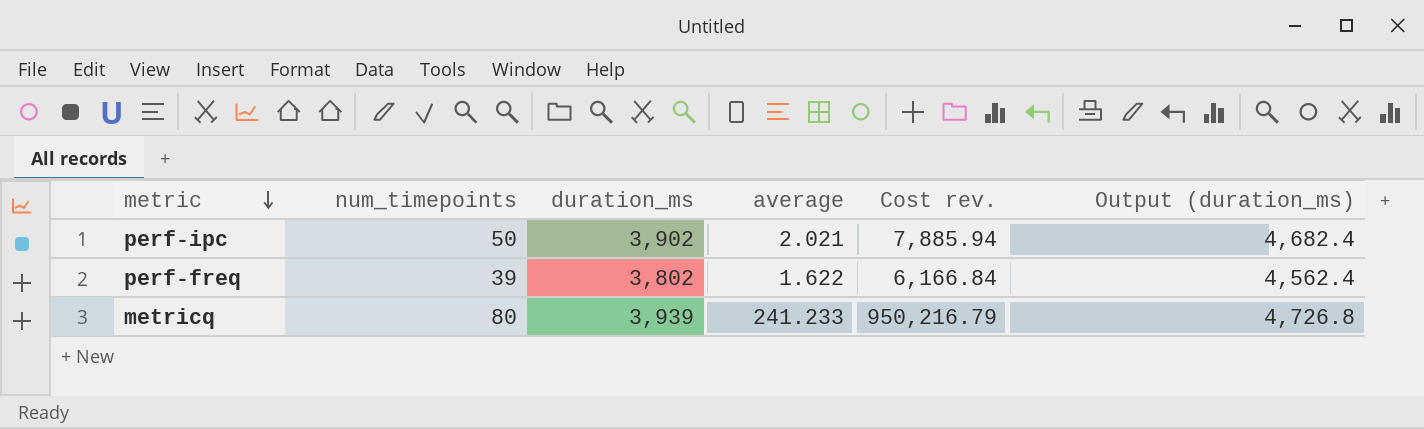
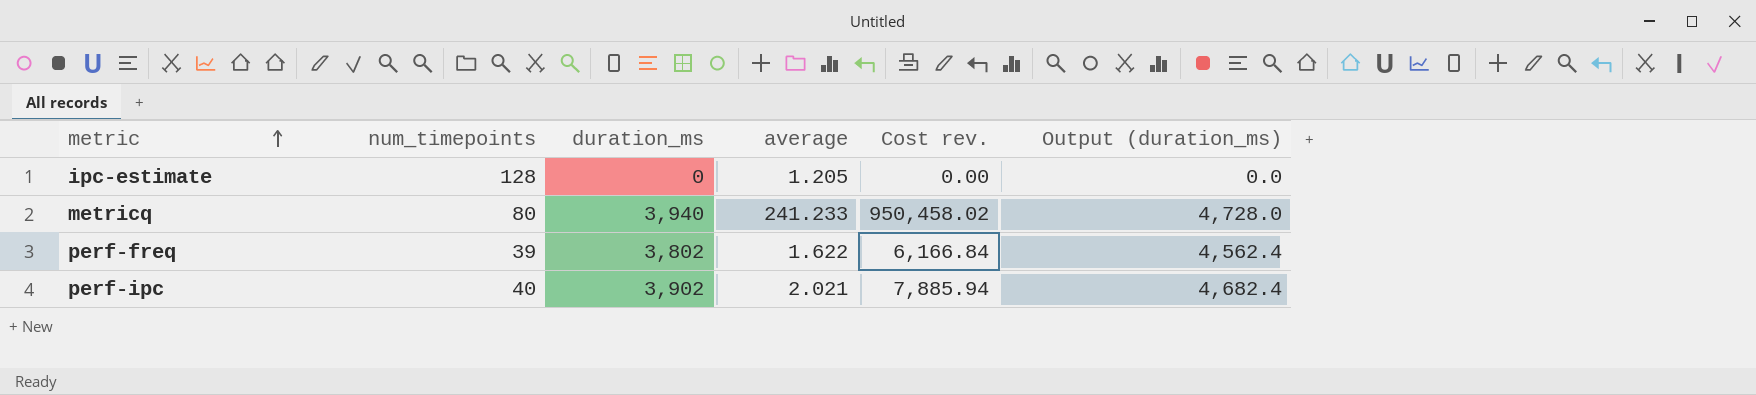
row order: metric descending -> metric ascending
row ipc-estimate: none -> 128 | 0 | 1.205 | 0.00 | 0.0
metricq | duration_ms: 3,939 -> 3,940
metricq | Cost rev.: 950,216.79 -> 950,458.02
metricq | Output (duration_ms): 4,726.8 -> 4,728.0
perf-ipc | num_timepoints: 50 -> 40

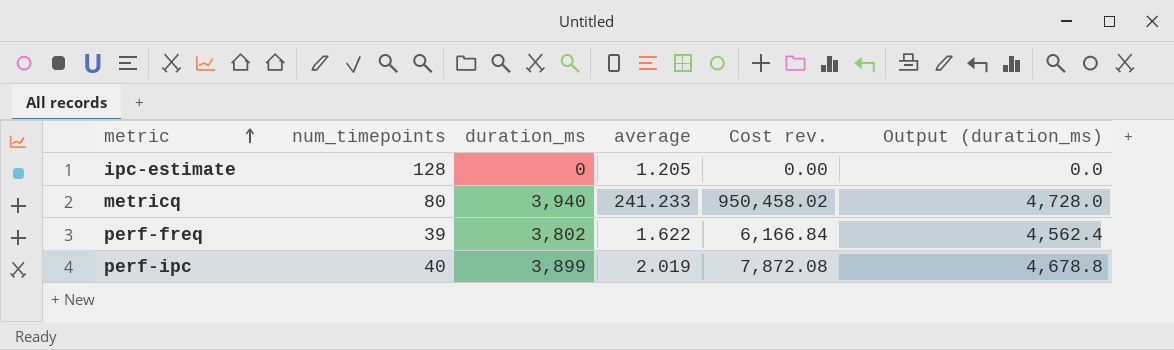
perf-ipc | duration_ms: 3,902 -> 3,899
perf-ipc | average: 2.021 -> 2.019
perf-ipc | Cost rev.: 7,885.94 -> 7,872.08
perf-ipc | Output (duration_ms): 4,682.4 -> 4,678.8

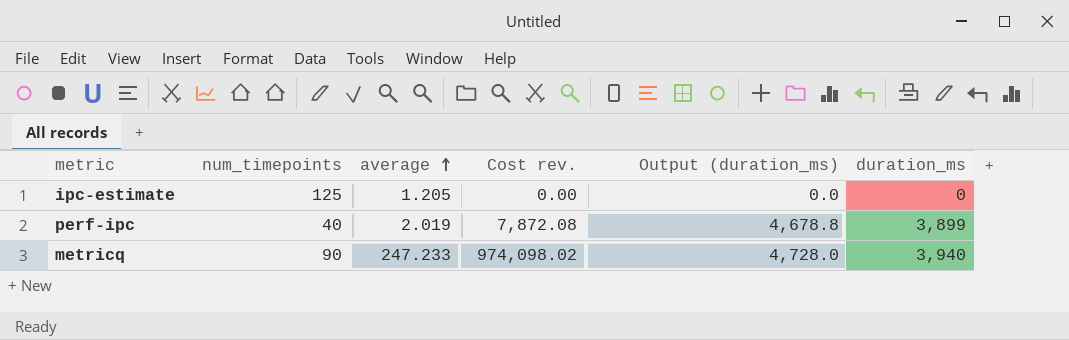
row order: metric ascending -> average ascending
column duration_ms | position: 3 -> 6
row perf-freq: 39 | 3,802 | 1.622 | 6,166.84 | 4,562.4 -> none
ipc-estimate | num_timepoints: 128 -> 125
metricq | num_timepoints: 80 -> 90
metricq | average: 241.233 -> 247.233
metricq | Cost rev.: 950,458.02 -> 974,098.02

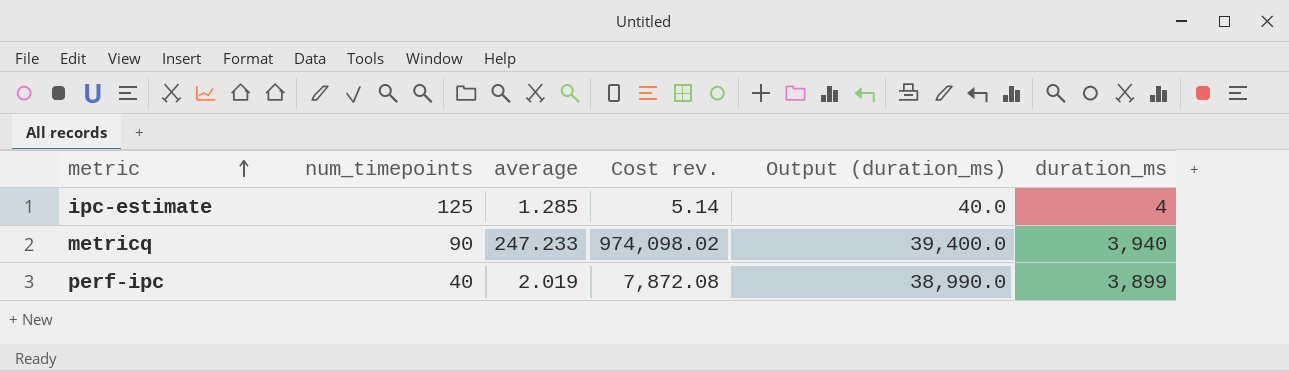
row order: average ascending -> metric ascending
column Output (duration_ms) | formula: [duration_ms] * 1.2 -> [duration_ms] * 10
ipc-estimate | average: 1.205 -> 1.285
ipc-estimate | Cost rev.: 0.00 -> 5.14
ipc-estimate | duration_ms: 0 -> 4

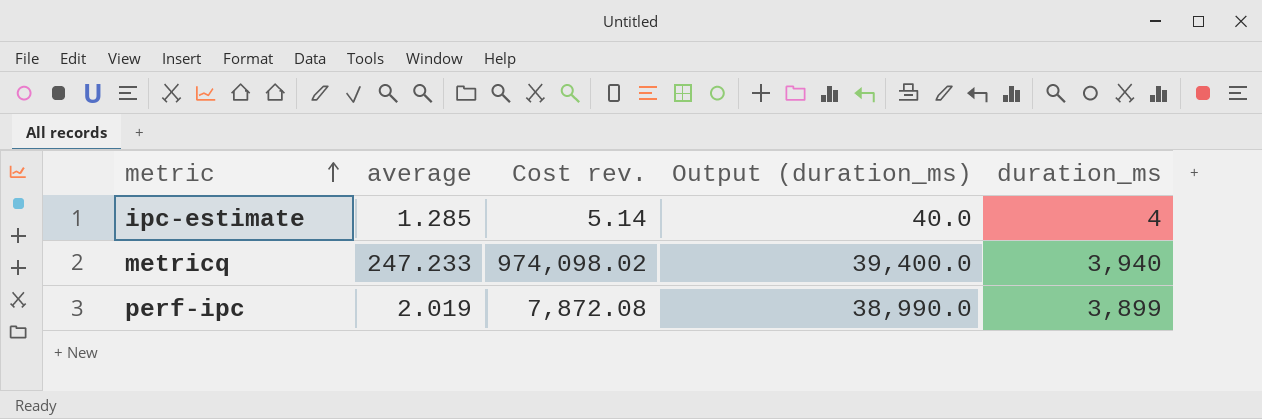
column num_timepoints | position: 2 -> none

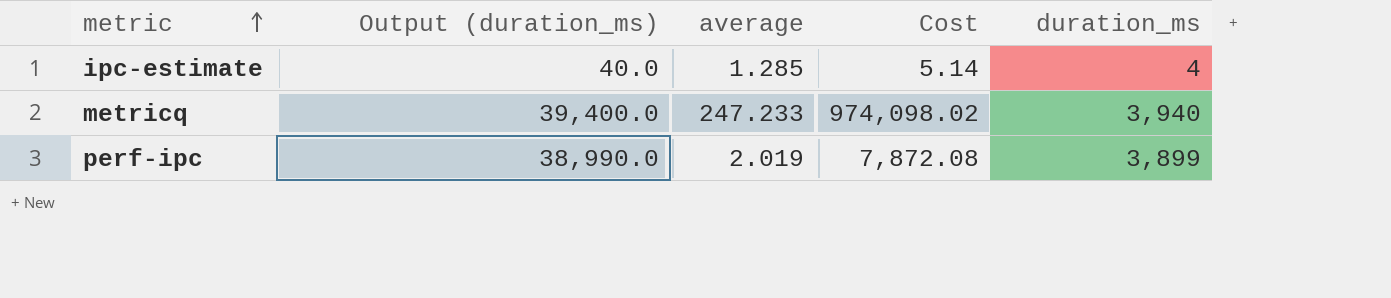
column Output (duration_ms) | position: 4 -> 2
column name: Cost rev. -> Cost

